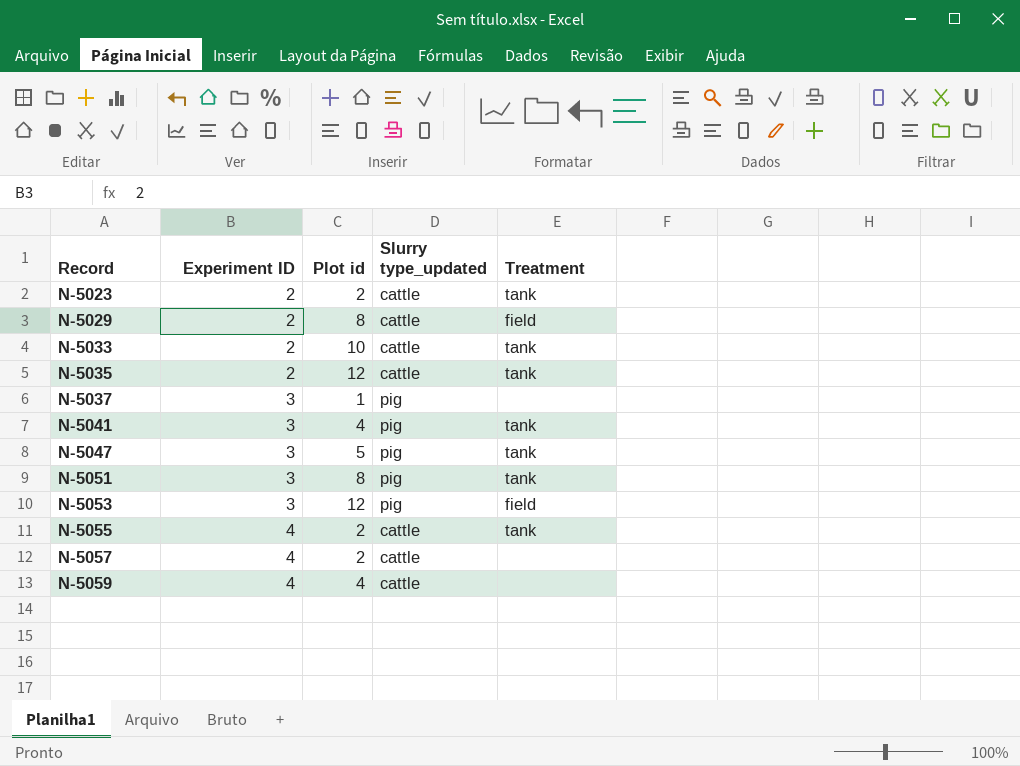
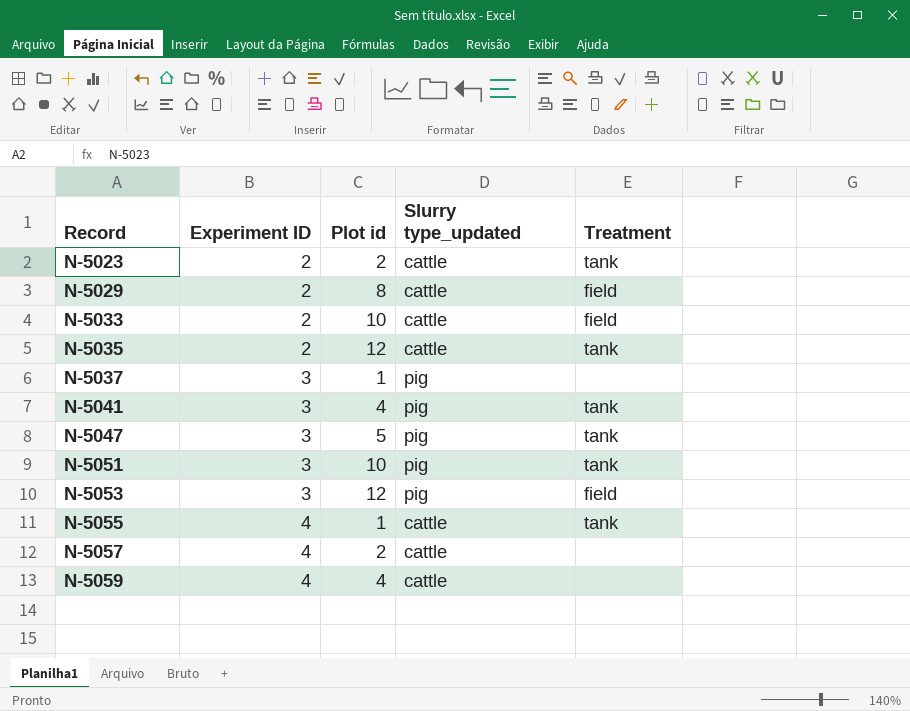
N-5033 | Treatment: tank -> field
N-5051 | Plot id: 8 -> 10
N-5055 | Plot id: 2 -> 1

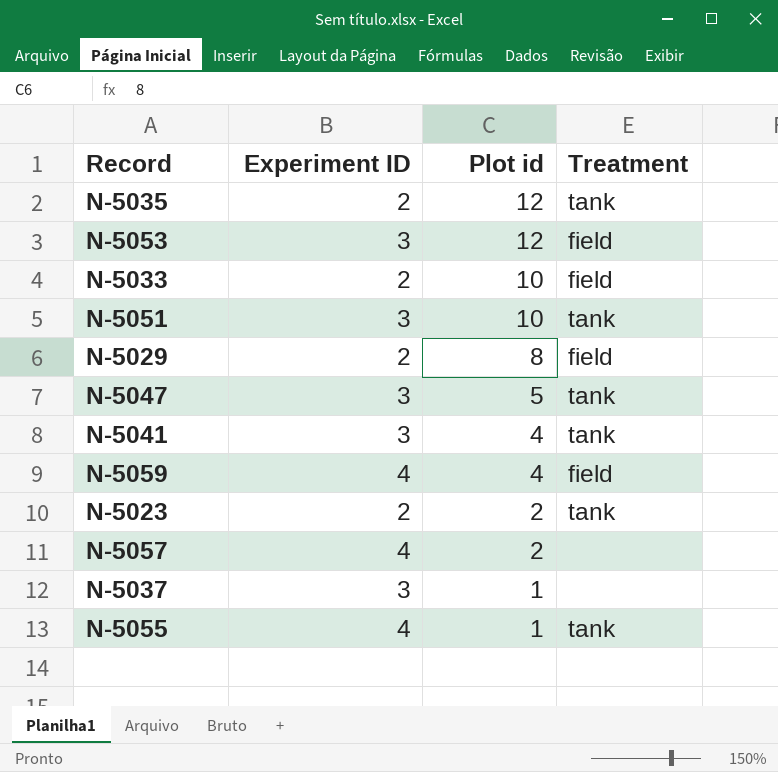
row order: Record ascending -> Plot id descending
column Slurry type_updated | position: 4 -> none
N-5059 | Treatment: none -> field

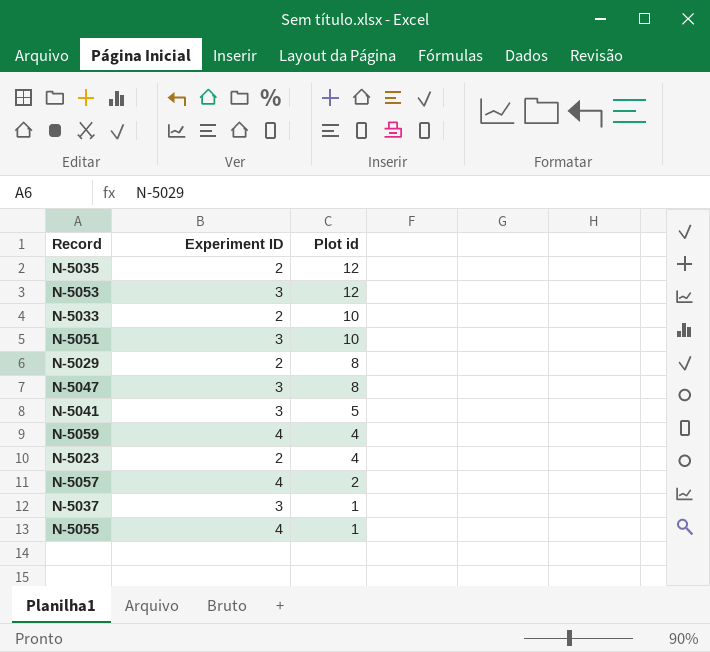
column Treatment | position: 4 -> none
N-5047 | Plot id: 5 -> 8
N-5041 | Plot id: 4 -> 5
N-5023 | Plot id: 2 -> 4

